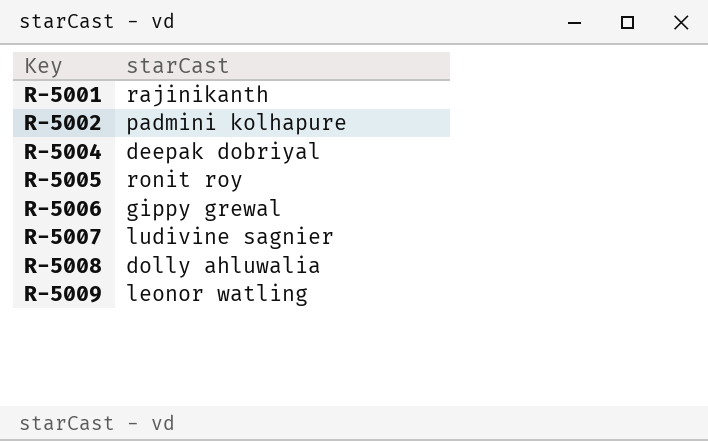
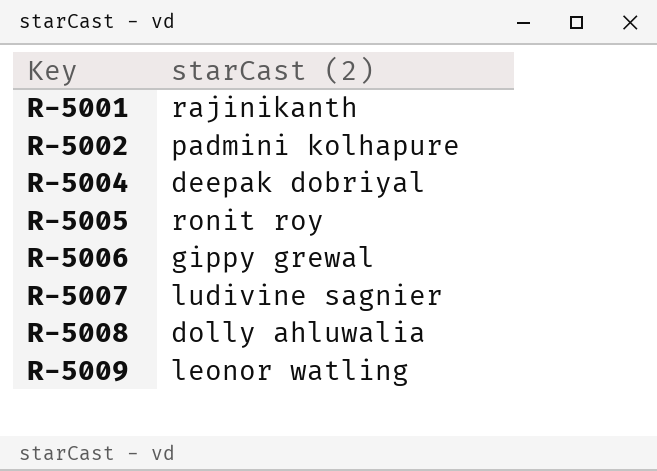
column name: starCast -> starCast (2)

